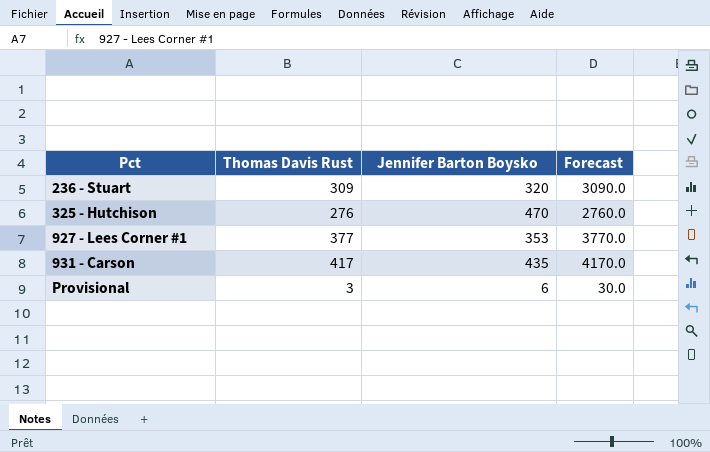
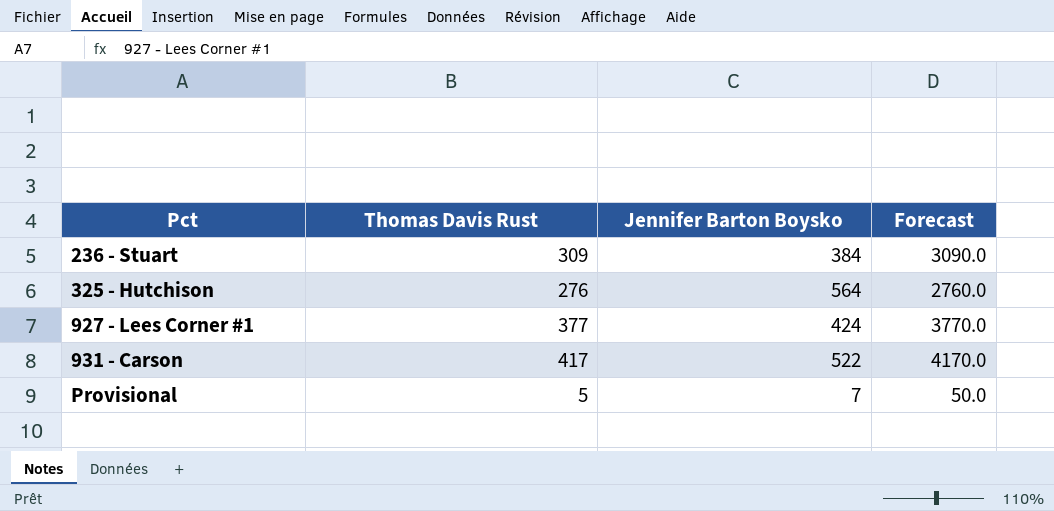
236 - Stuart | Jennifer Barton Boysko: 320 -> 384
325 - Hutchison | Jennifer Barton Boysko: 470 -> 564
927 - Lees Corner #1 | Jennifer Barton Boysko: 353 -> 424
931 - Carson | Jennifer Barton Boysko: 435 -> 522
Provisional | Thomas Davis Rust: 3 -> 5
Provisional | Jennifer Barton Boysko: 6 -> 7
Provisional | Forecast: 30.0 -> 50.0

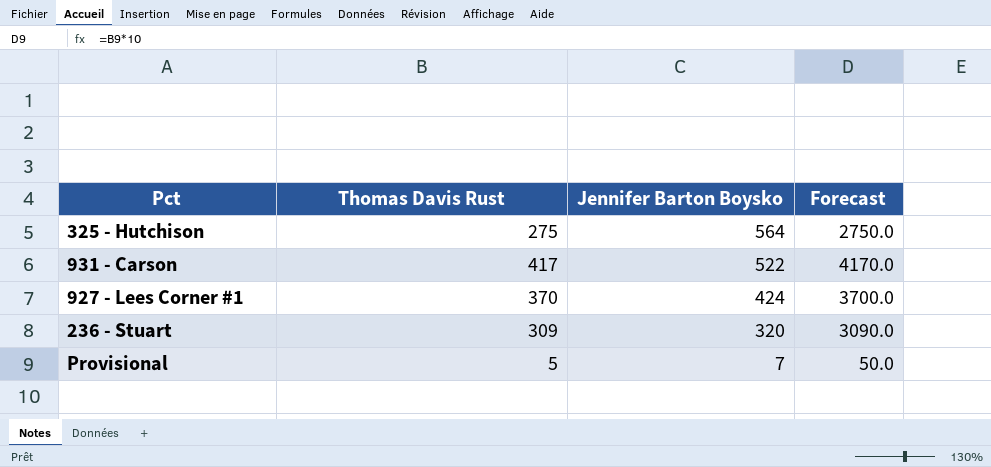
row order: Pct ascending -> Jennifer Barton Boysko descending
325 - Hutchison | Thomas Davis Rust: 276 -> 275
325 - Hutchison | Forecast: 2760.0 -> 2750.0
927 - Lees Corner #1 | Thomas Davis Rust: 377 -> 370
927 - Lees Corner #1 | Forecast: 3770.0 -> 3700.0
236 - Stuart | Jennifer Barton Boysko: 384 -> 320

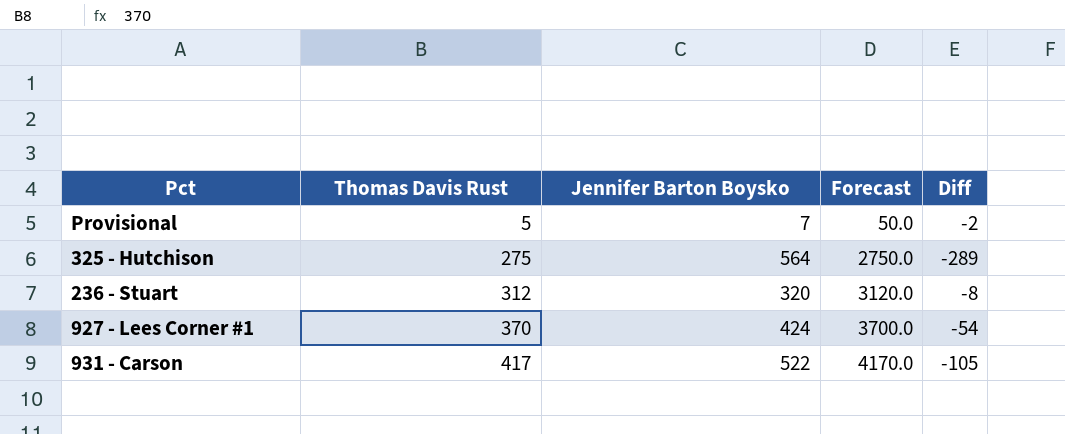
row order: Jennifer Barton Boysko descending -> Thomas Davis Rust ascending
column Diff | formula: none -> [Thomas Davis Rust] - [Jennifer Barton Boysko]
236 - Stuart | Thomas Davis Rust: 309 -> 312
236 - Stuart | Forecast: 3090.0 -> 3120.0

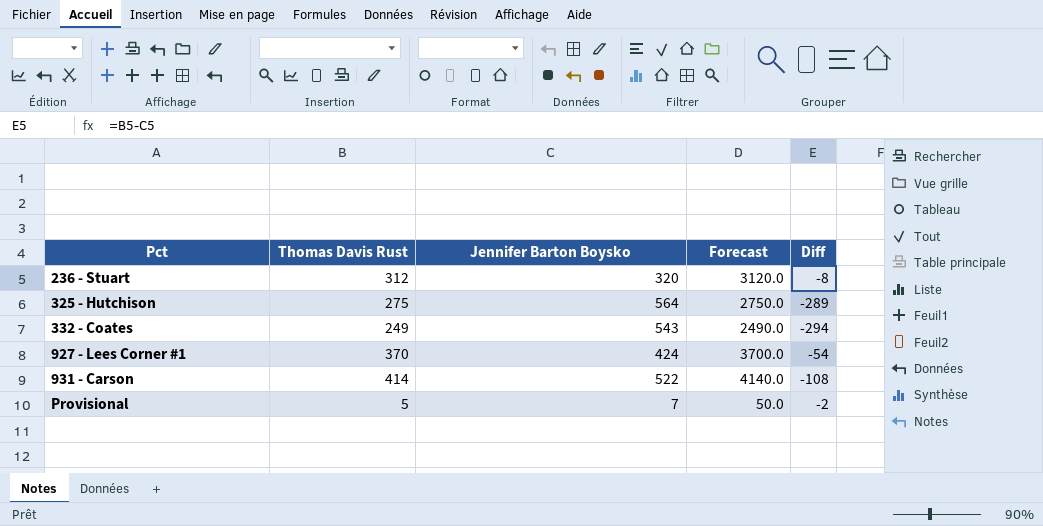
row order: Thomas Davis Rust ascending -> Pct ascending
row 332 - Coates: none -> 249 | 543 | 2490.0 | -294
931 - Carson | Thomas Davis Rust: 417 -> 414
931 - Carson | Forecast: 4170.0 -> 4140.0
931 - Carson | Diff: -105 -> -108

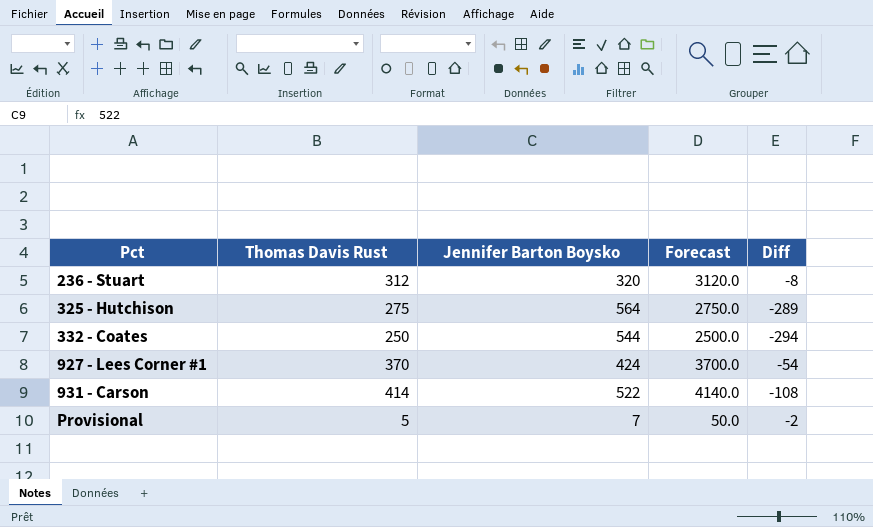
332 - Coates | Thomas Davis Rust: 249 -> 250
332 - Coates | Jennifer Barton Boysko: 543 -> 544
332 - Coates | Forecast: 2490.0 -> 2500.0

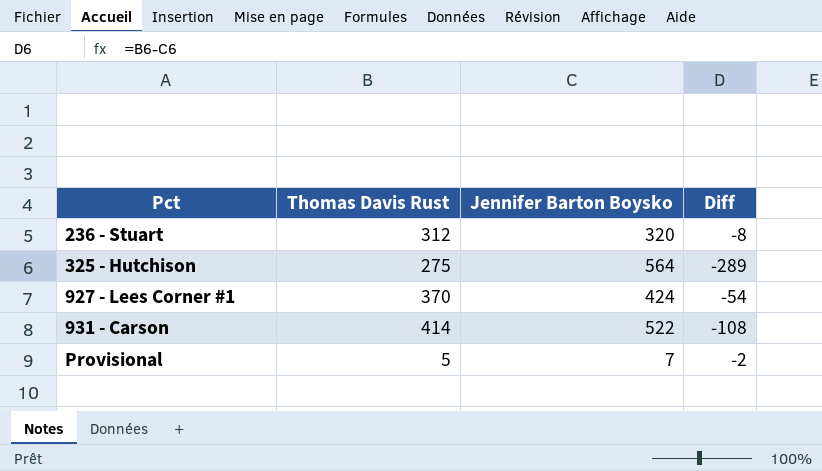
column Forecast | formula: [Thomas Davis Rust] * 10 -> none
row 332 - Coates: 250 | 544 | 2500.0 | -294 -> none

